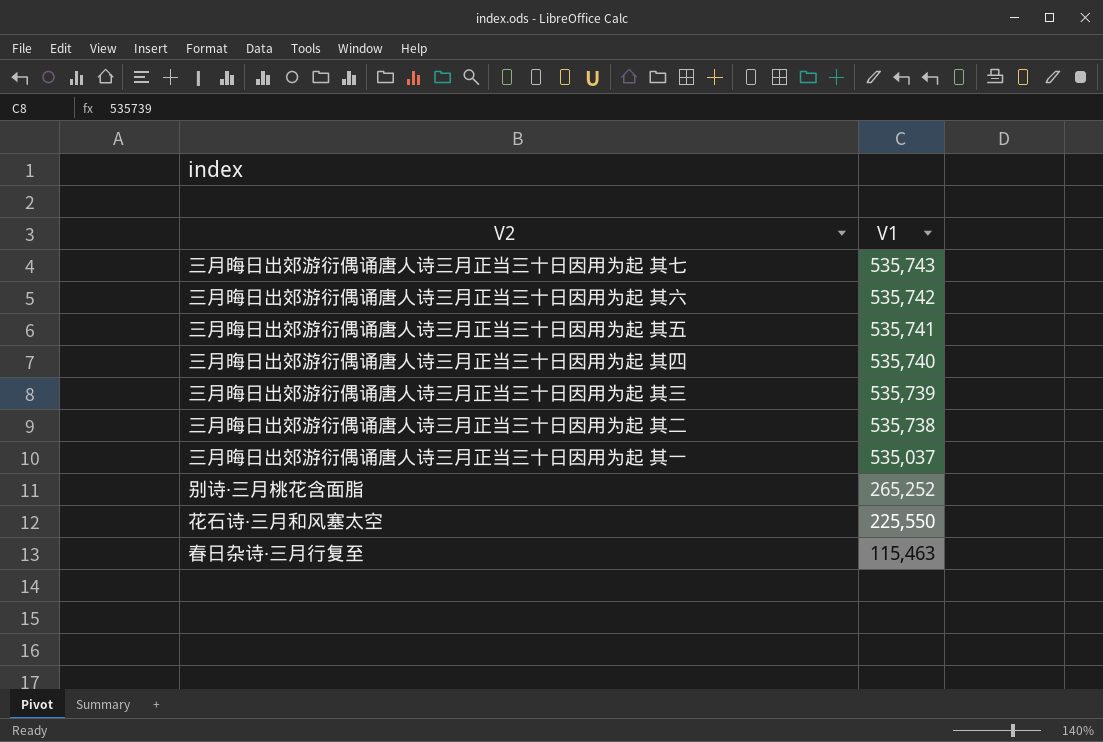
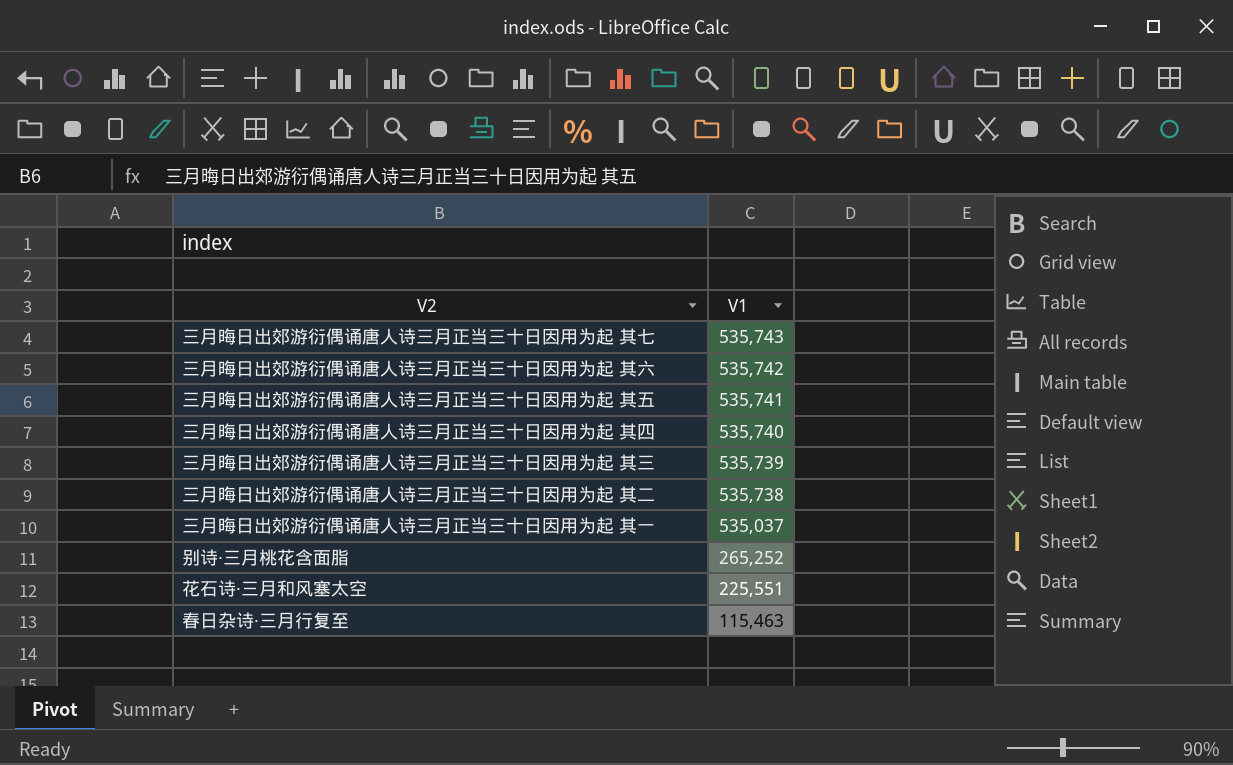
花石诗·三月和风塞太空 | V1: 225,550 -> 225,551

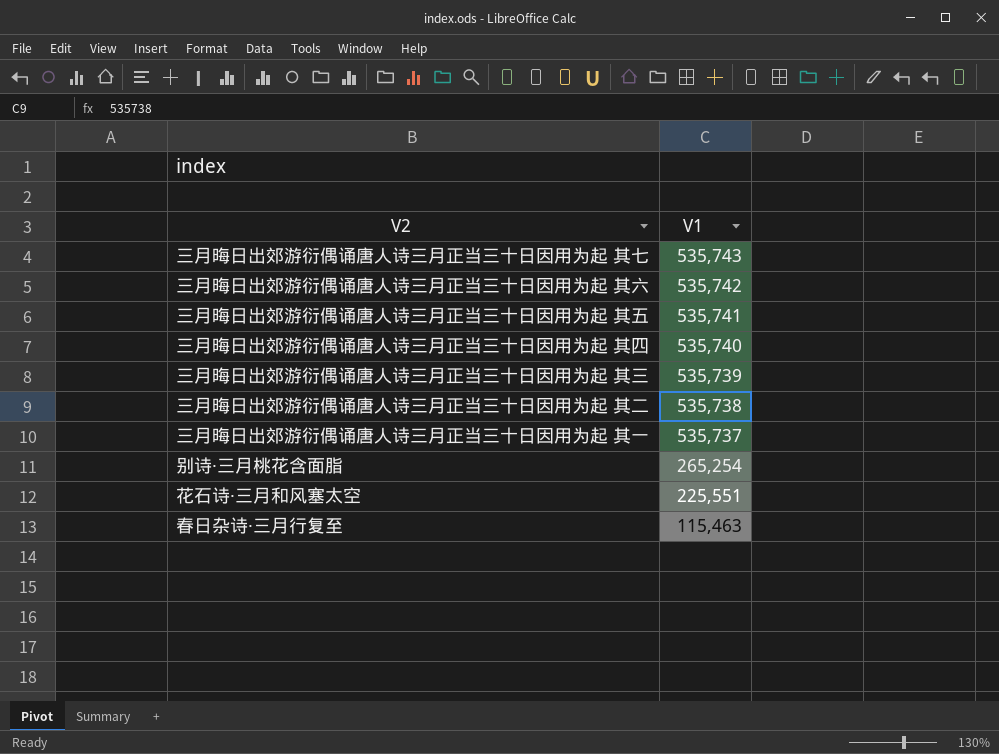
三月晦日出郊游衍偶诵唐人诗三月正当三十日因用为起 其一 | V1: 535,037 -> 535,737
别诗·三月桃花含面脂 | V1: 265,252 -> 265,254

